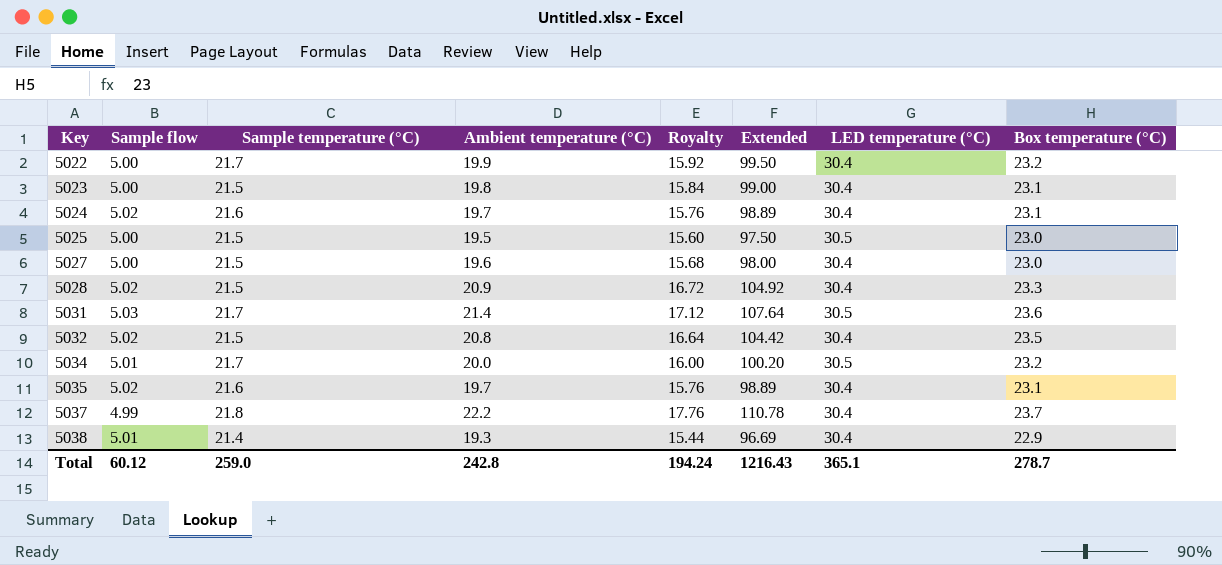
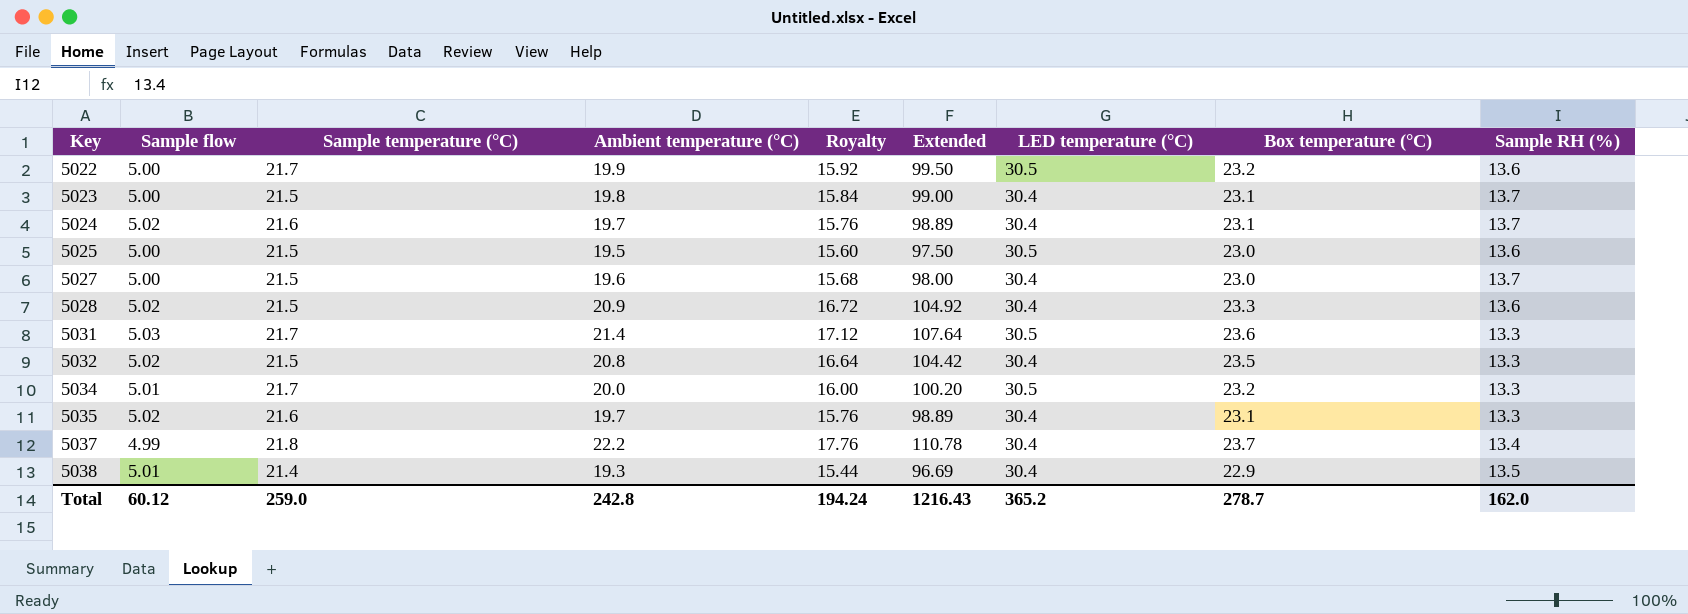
column Sample RH (%) | position: none -> 9
5022 | LED temperature (°C): 30.4 -> 30.5
Total | LED temperature (°C): 365.1 -> 365.2

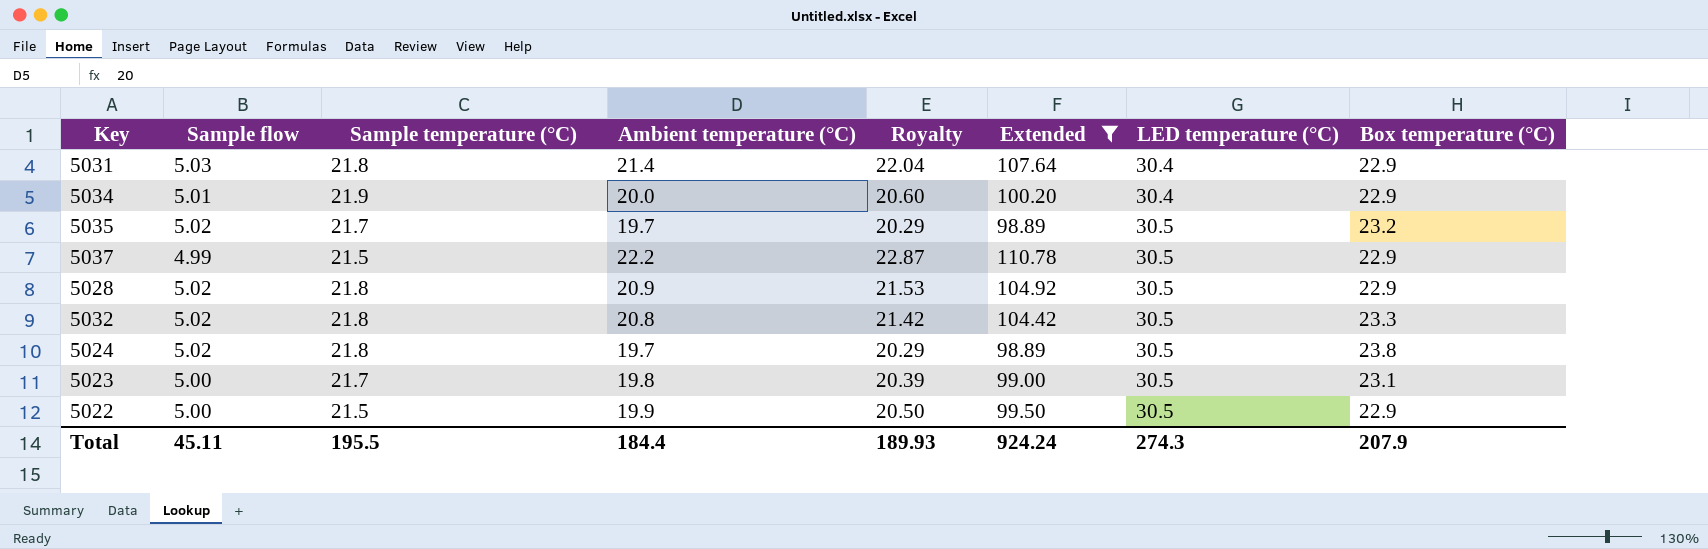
filter: none -> Extended >= 98.89
row order: Key ascending -> LED temperature (°C) ascending
column Sample RH (%) | position: 9 -> none
column Royalty | formula: [Ambient temperature (°C)] * 0.8 -> [Ambient temperature (°C)] * 1.03
5031 | Sample temperature (°C): 21.7 -> 21.8
5031 | LED temperature (°C): 30.5 -> 30.4
5031 | Box temperature (°C): 23.6 -> 22.9
5034 | Sample temperature (°C): 21.7 -> 21.9
5034 | LED temperature (°C): 30.5 -> 30.4
5034 | Box temperature (°C): 23.2 -> 22.9
5035 | Sample temperature (°C): 21.6 -> 21.7
5035 | LED temperature (°C): 30.4 -> 30.5
5035 | Box temperature (°C): 23.1 -> 23.2
5037 | Sample temperature (°C): 21.8 -> 21.5
5037 | LED temperature (°C): 30.4 -> 30.5
5037 | Box temperature (°C): 23.7 -> 22.9
5028 | Sample temperature (°C): 21.5 -> 21.8
5028 | LED temperature (°C): 30.4 -> 30.5
5028 | Box temperature (°C): 23.3 -> 22.9
5032 | Sample temperature (°C): 21.5 -> 21.8
5032 | LED temperature (°C): 30.4 -> 30.5
5032 | Box temperature (°C): 23.5 -> 23.3
5024 | Sample temperature (°C): 21.6 -> 21.8
5024 | LED temperature (°C): 30.4 -> 30.5
5024 | Box temperature (°C): 23.1 -> 23.8
5023 | Sample temperature (°C): 21.5 -> 21.7
5023 | LED temperature (°C): 30.4 -> 30.5
5022 | Sample temperature (°C): 21.7 -> 21.5
5022 | Box temperature (°C): 23.2 -> 22.9
Total | Sample flow: 60.12 -> 45.11
Total | Sample temperature (°C): 259.0 -> 195.5
Total | Ambient temperature (°C): 242.8 -> 184.4
Total | Royalty: 194.24 -> 189.93
Total | Extended: 1216.43 -> 924.24
Total | LED temperature (°C): 365.2 -> 274.3
Total | Box temperature (°C): 278.7 -> 207.9

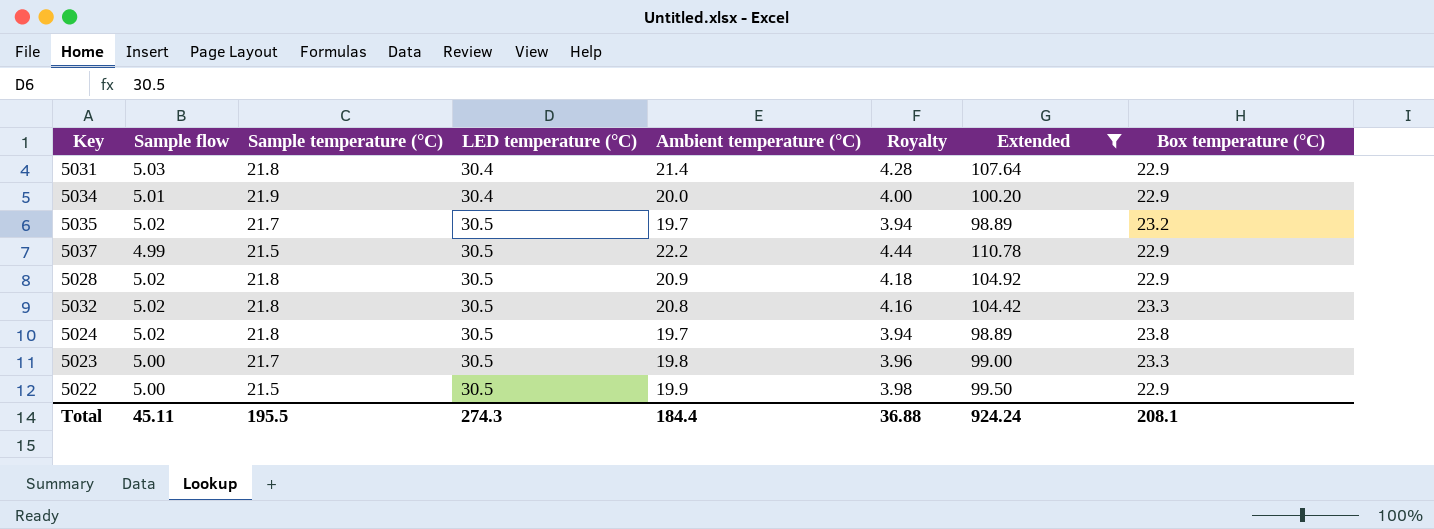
column LED temperature (°C) | position: 7 -> 4
column Royalty | formula: [Ambient temperature (°C)] * 1.03 -> [Ambient temperature (°C)] * 0.2
5023 | Box temperature (°C): 23.1 -> 23.3
Total | Royalty: 189.93 -> 36.88
Total | Box temperature (°C): 207.9 -> 208.1

